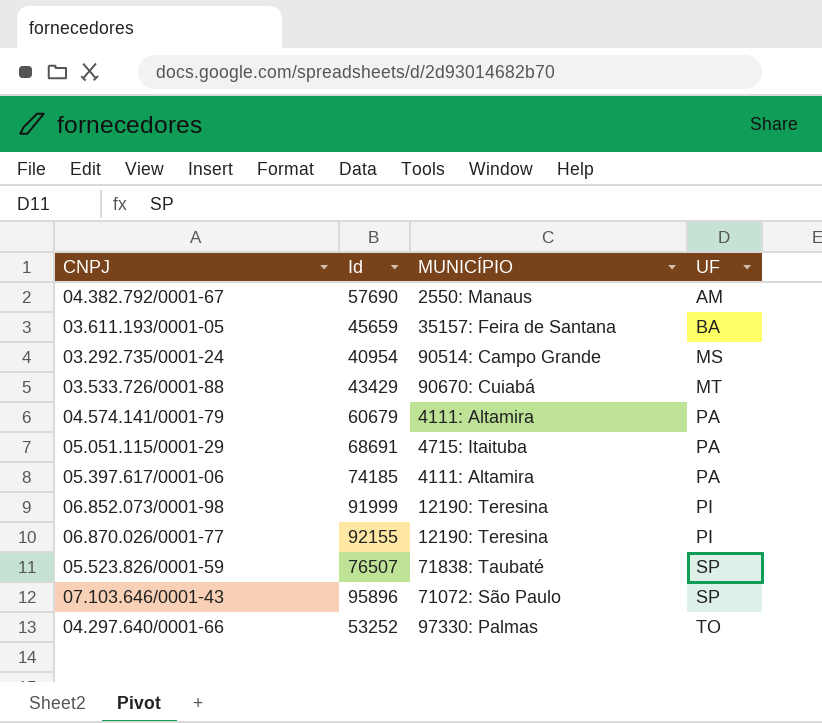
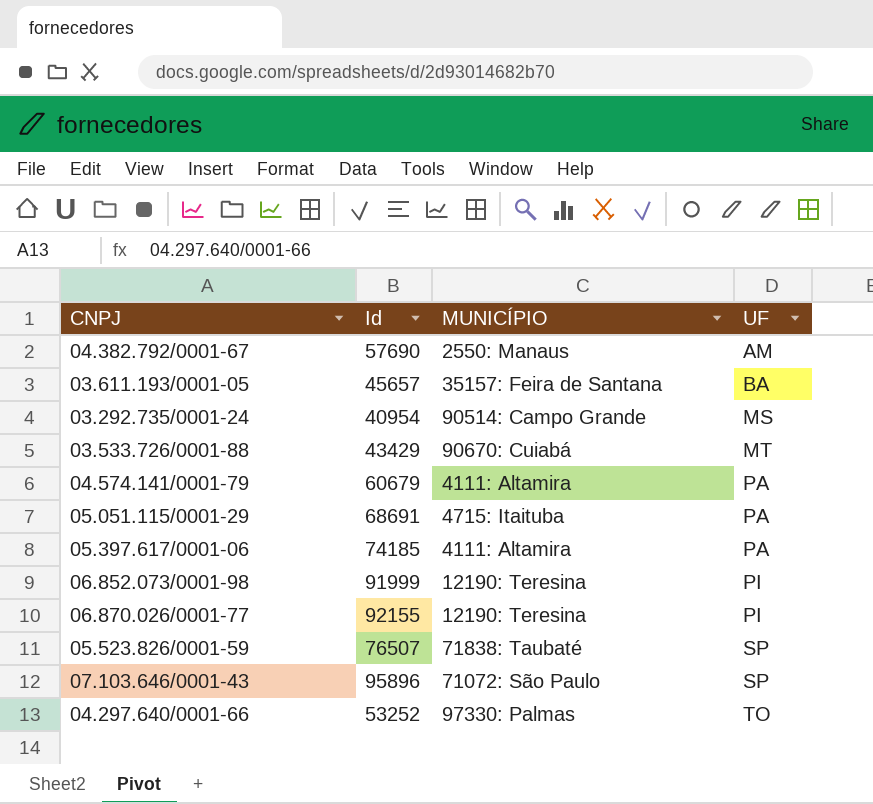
03.611.193/0001-05 | Id: 45659 -> 45657

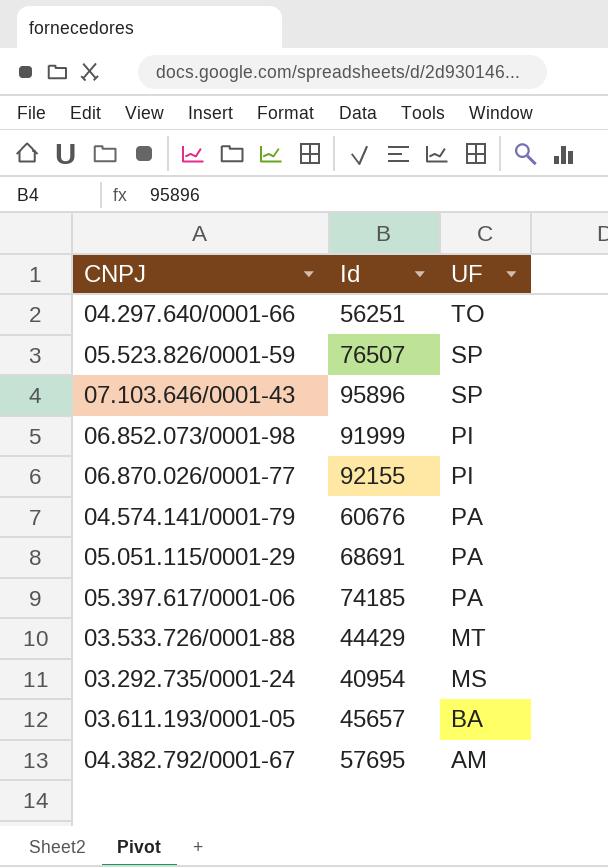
row order: UF ascending -> UF descending
column MUNICÍPIO | position: 3 -> none
04.297.640/0001-66 | Id: 53252 -> 56251
04.574.141/0001-79 | Id: 60679 -> 60676
03.533.726/0001-88 | Id: 43429 -> 44429
04.382.792/0001-67 | Id: 57690 -> 57695

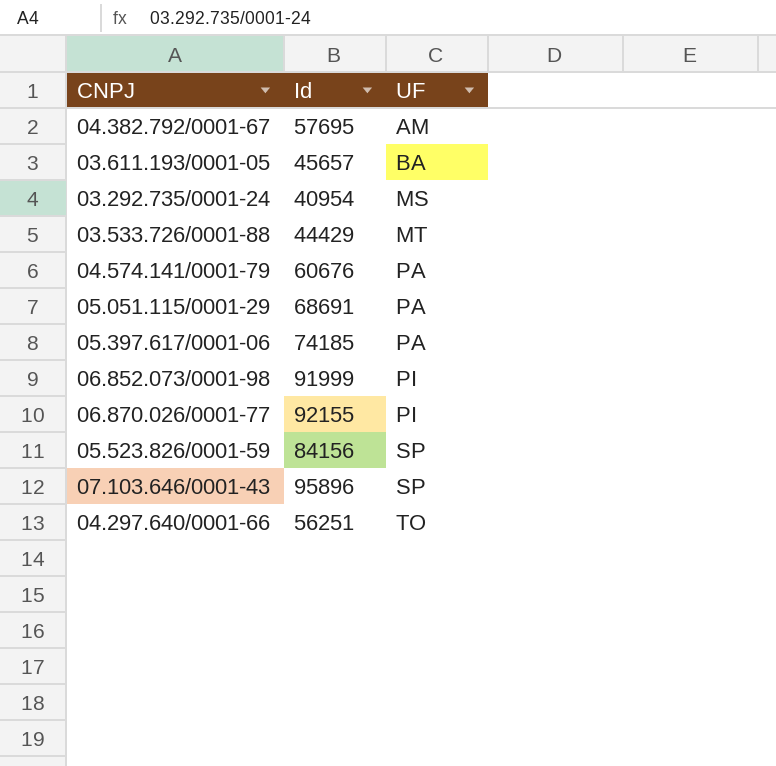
row order: UF descending -> UF ascending
05.523.826/0001-59 | Id: 76507 -> 84156

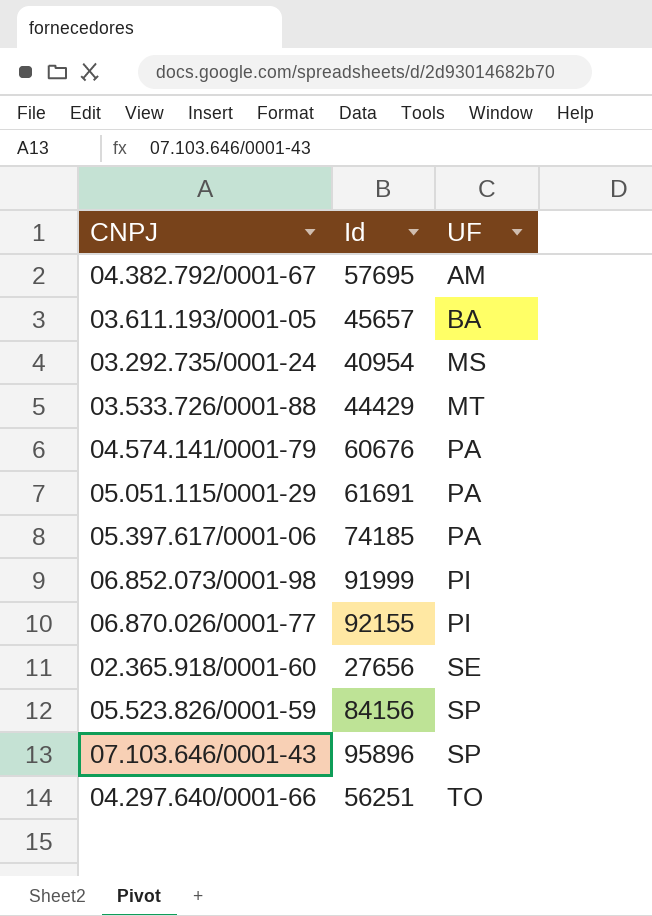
05.051.115/0001-29 | Id: 68691 -> 61691
row 02.365.918/0001-60: none -> 27656 | SE

